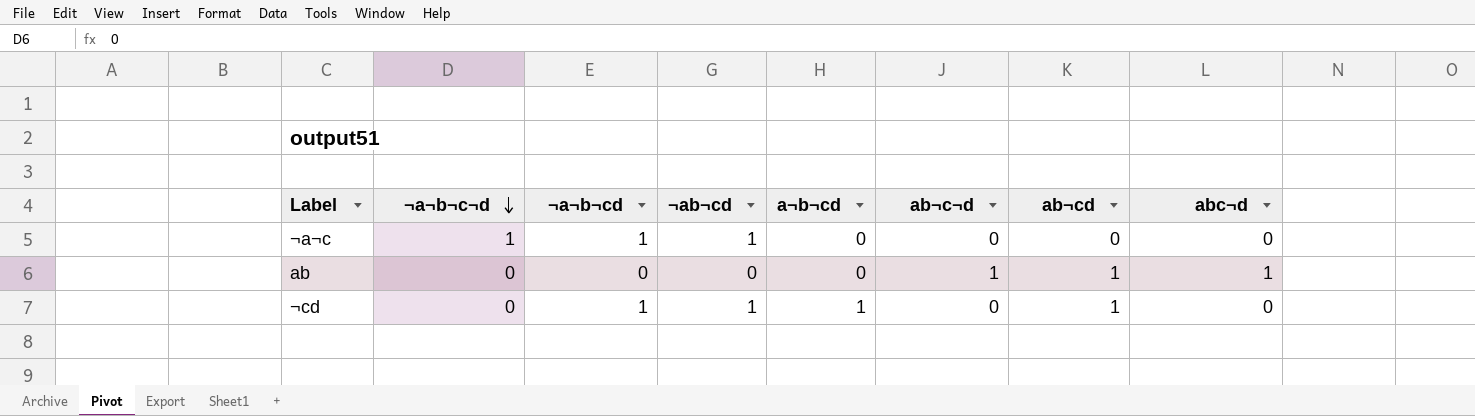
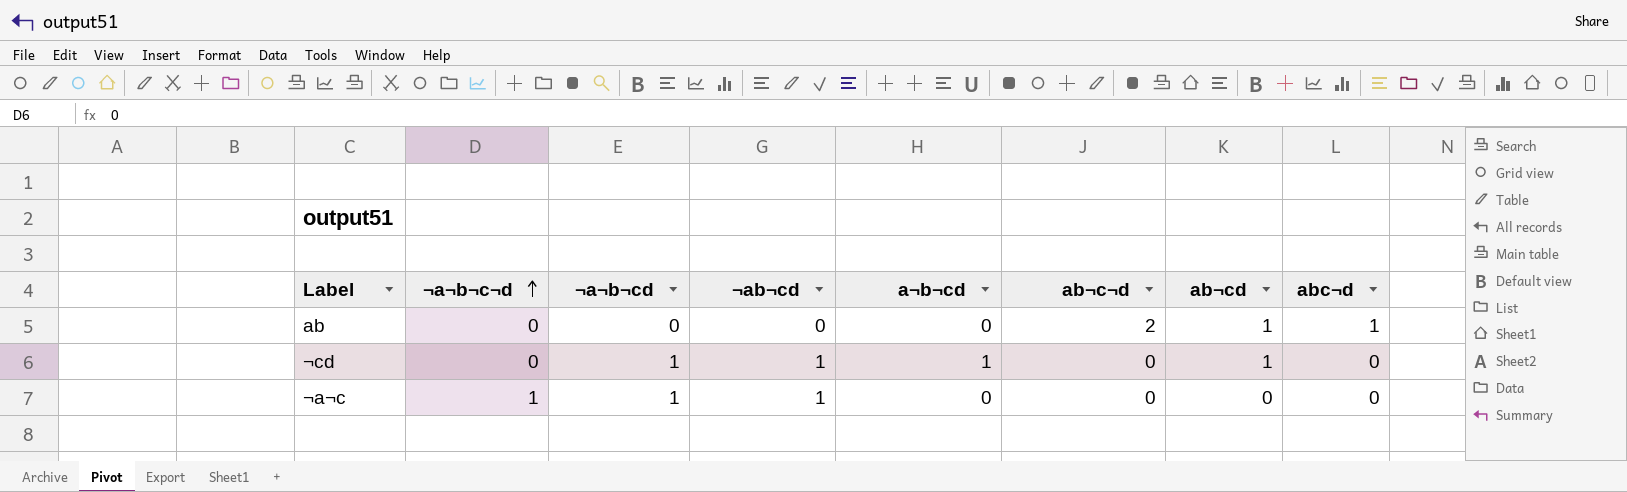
row order: ¬a¬b¬c¬d descending -> ¬a¬b¬c¬d ascending
ab | ab¬c¬d: 1 -> 2

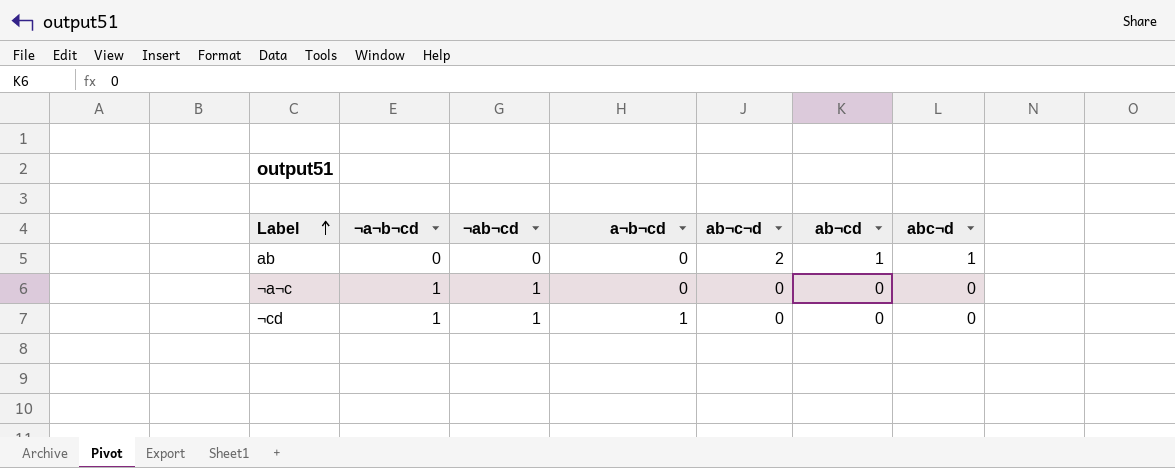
row order: ¬a¬b¬c¬d ascending -> Label ascending
column ¬a¬b¬c¬d | position: 2 -> none
¬cd | ab¬cd: 1 -> 0

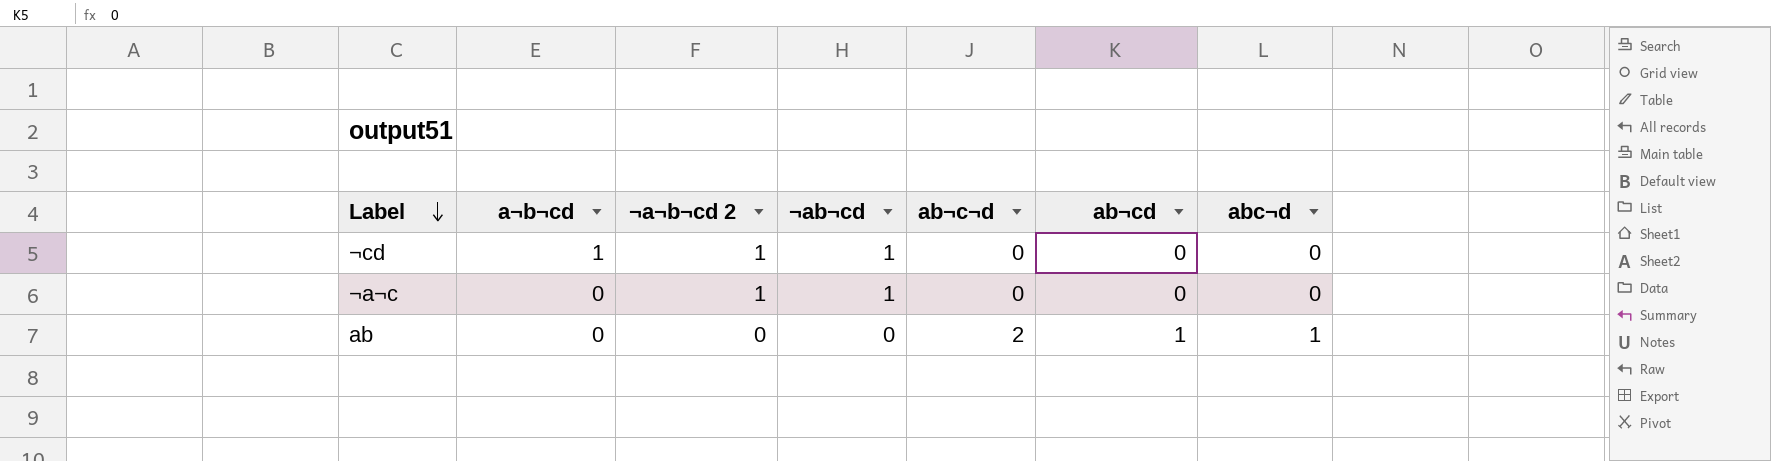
row order: Label ascending -> Label descending
column a¬b¬cd | position: 4 -> 2
column name: ¬a¬b¬cd -> ¬a¬b¬cd 2

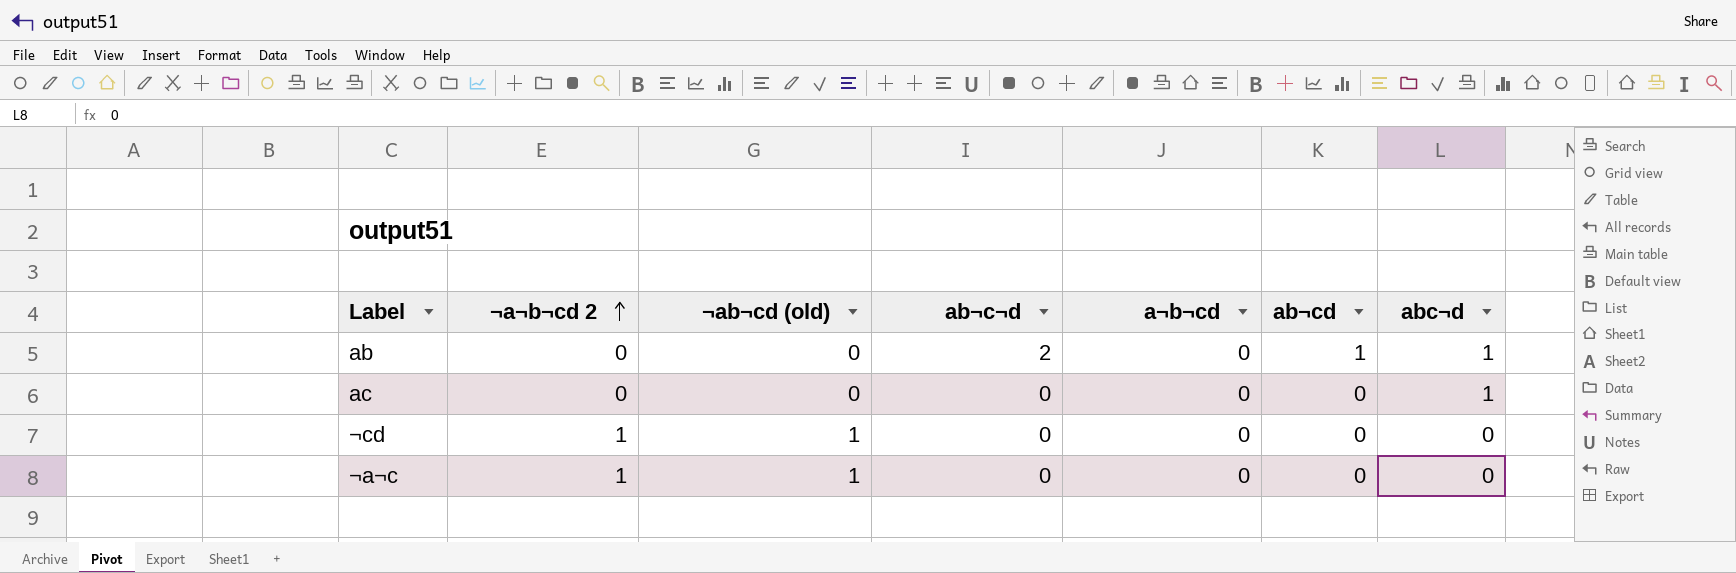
row order: Label descending -> ¬a¬b¬cd 2 ascending
column name: ¬ab¬cd -> ¬ab¬cd (old)
column a¬b¬cd | position: 2 -> 5
row ac: none -> 0 | 0 | 0 | 0 | 0 | 1
¬cd | a¬b¬cd: 1 -> 0

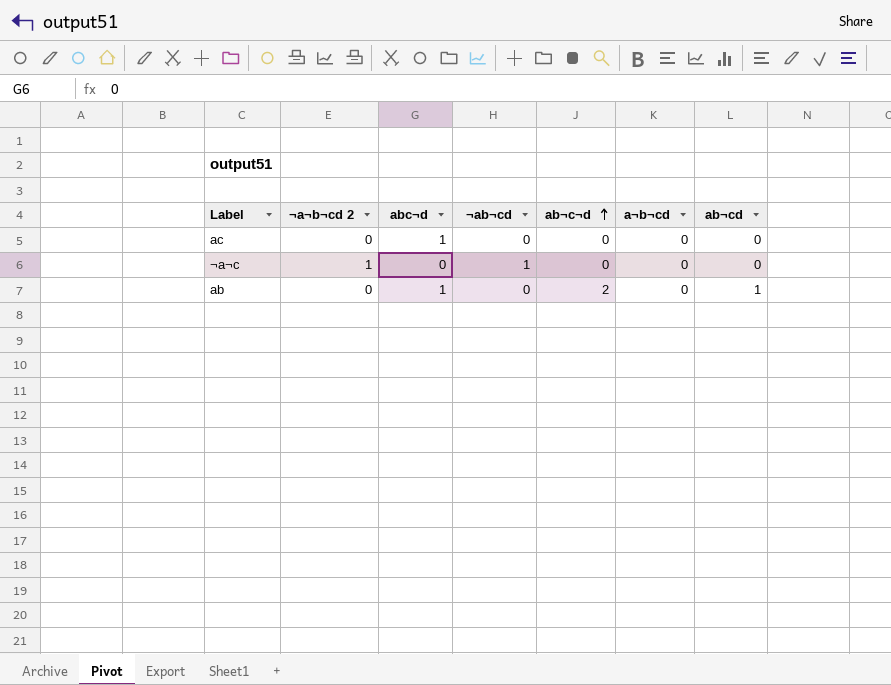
row order: ¬a¬b¬cd 2 ascending -> ab¬c¬d ascending
column abc¬d | position: 7 -> 3
column name: ¬ab¬cd (old) -> ¬ab¬cd
row ¬cd: 1 | 1 | 0 | 0 | 0 | 0 -> none

